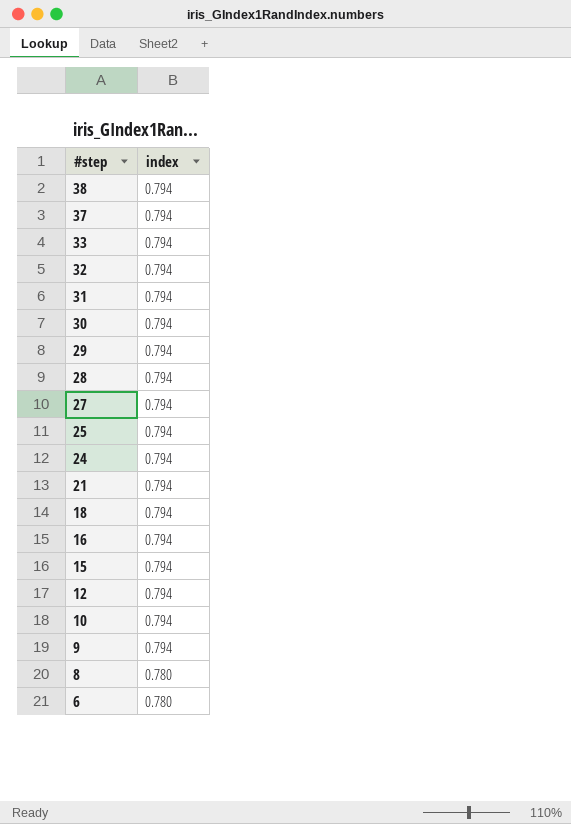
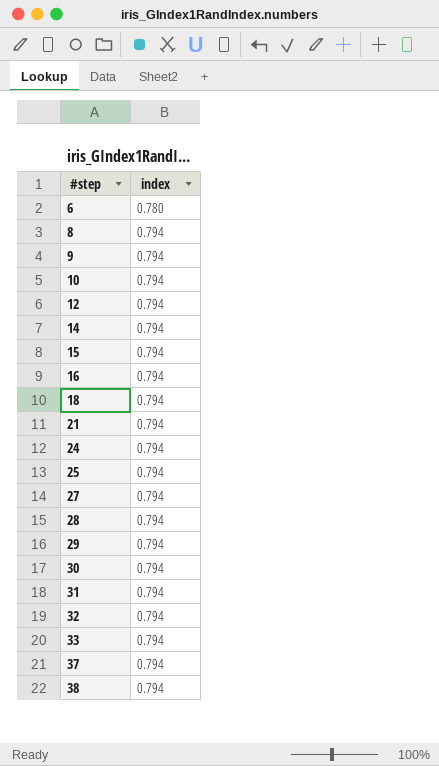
row order: #step descending -> #step ascending
8 | index: 0.780 -> 0.794
row 14: none -> 0.794

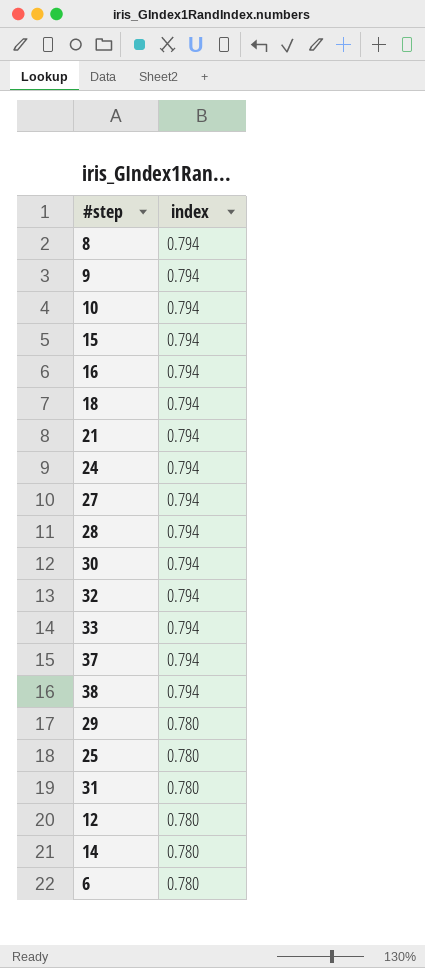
row order: #step ascending -> index descending
29 | index: 0.794 -> 0.780
25 | index: 0.794 -> 0.780
31 | index: 0.794 -> 0.780
12 | index: 0.794 -> 0.780
14 | index: 0.794 -> 0.780

